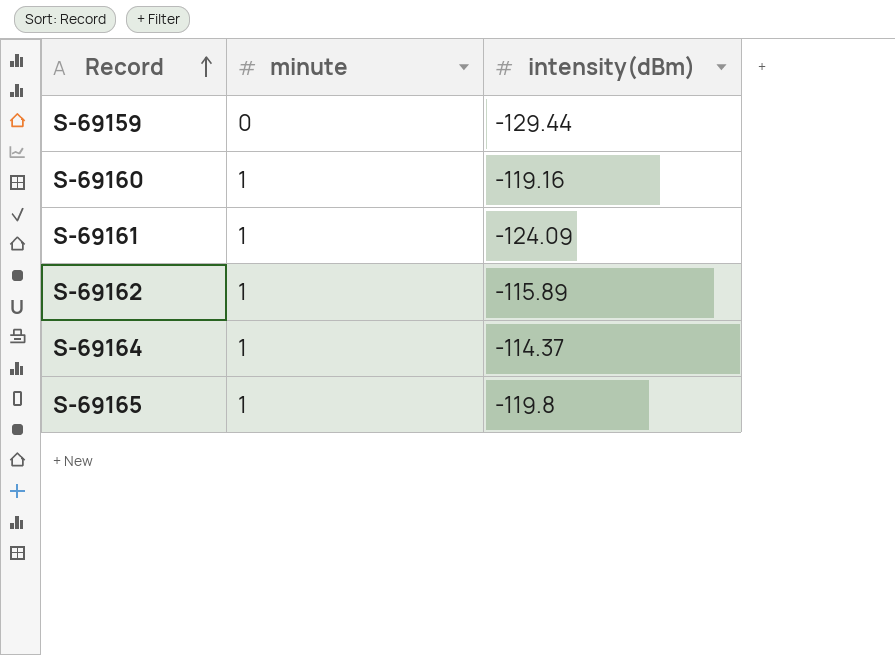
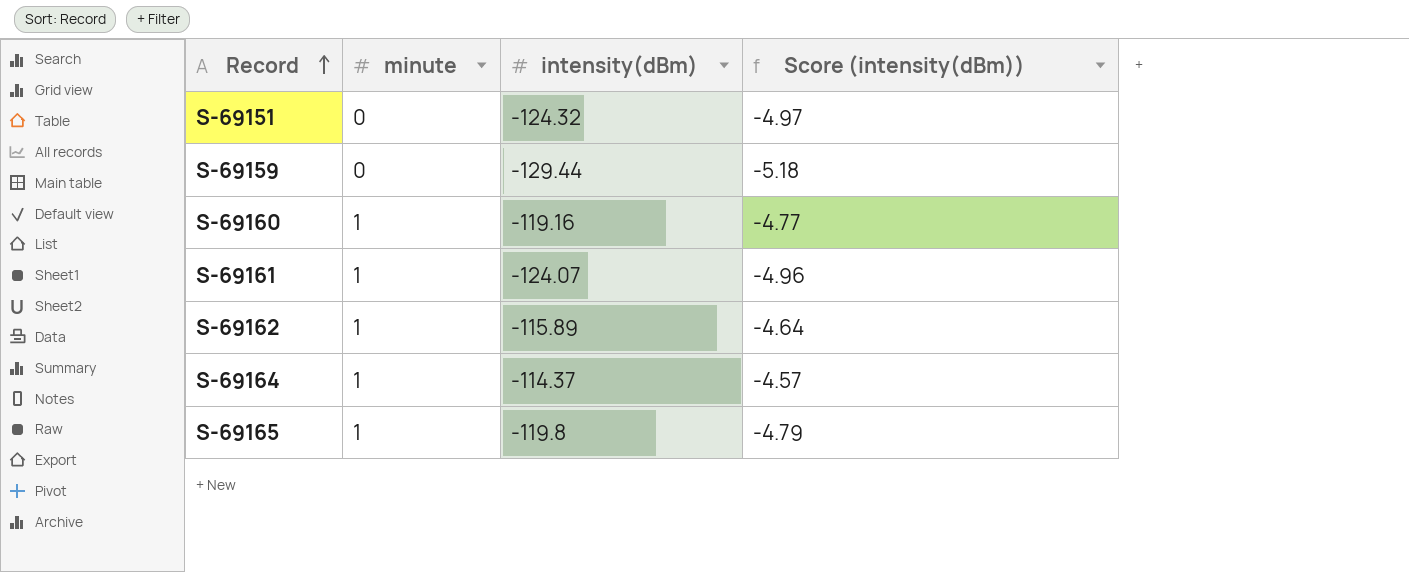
column Score (intensity(dBm)) | formula: none -> [intensity(dBm)] * 0.04
row S-69151: none -> 0 | -124.32 | -4.97
S-69161 | intensity(dBm): -124.09 -> -124.07

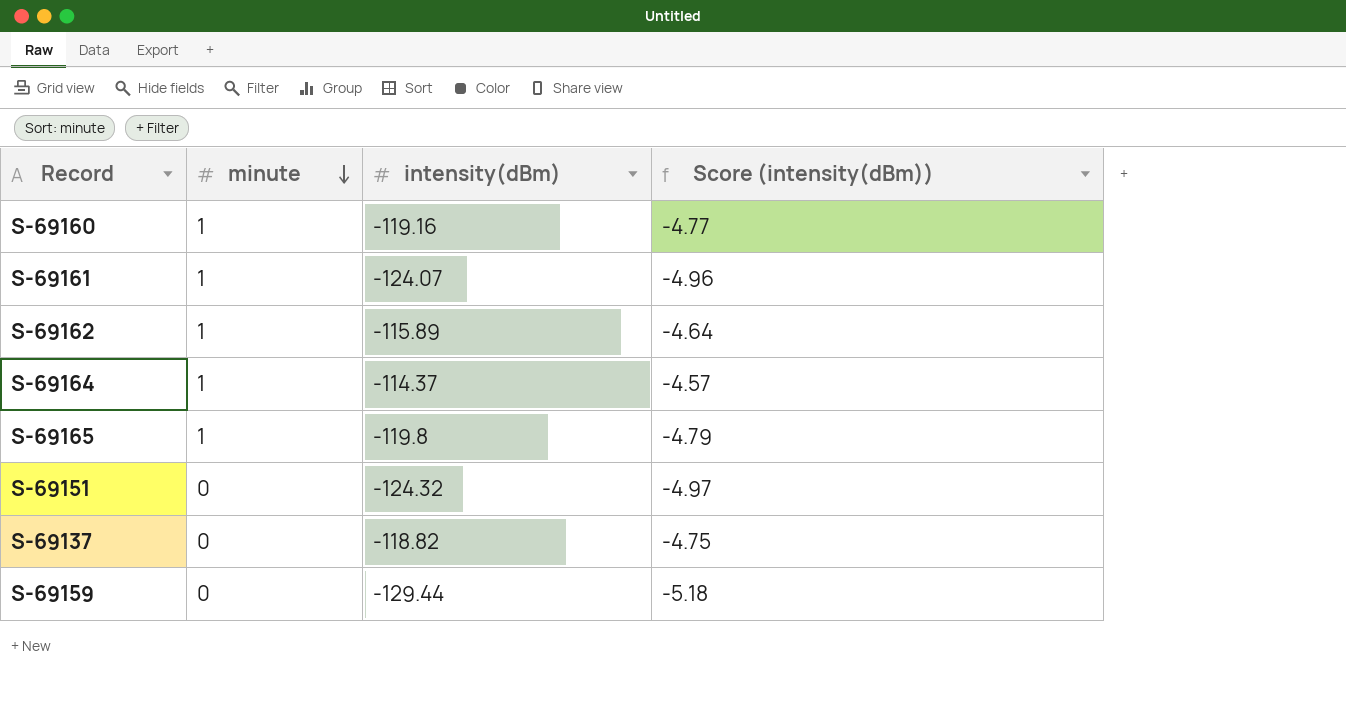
row order: Record ascending -> minute descending
row S-69137: none -> 0 | -118.82 | -4.75

